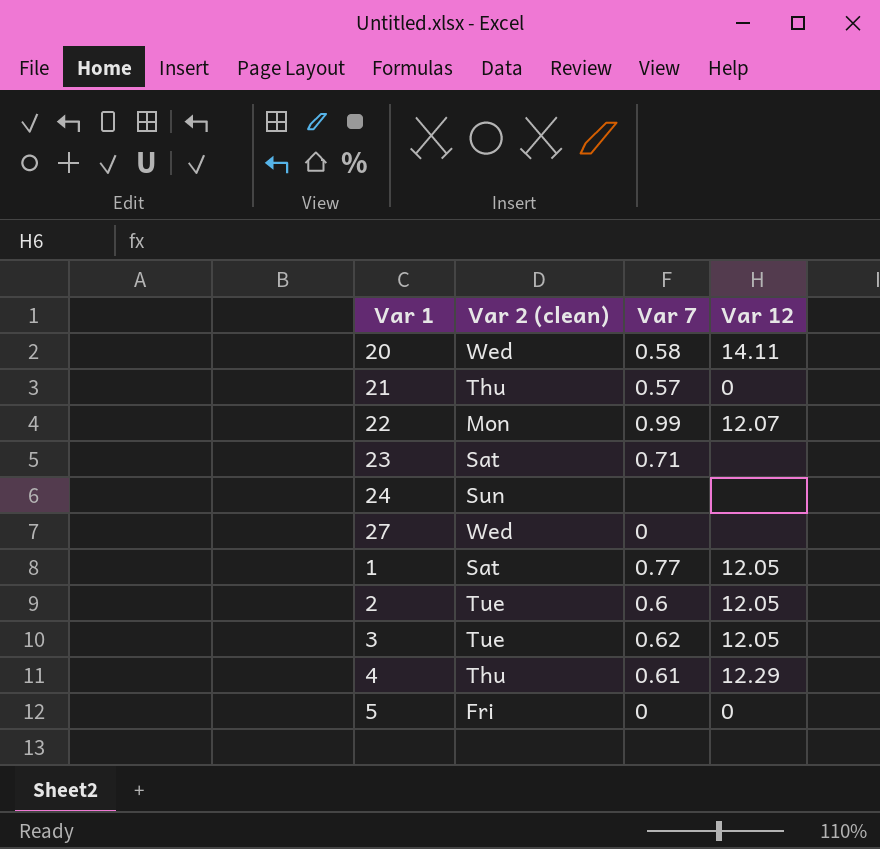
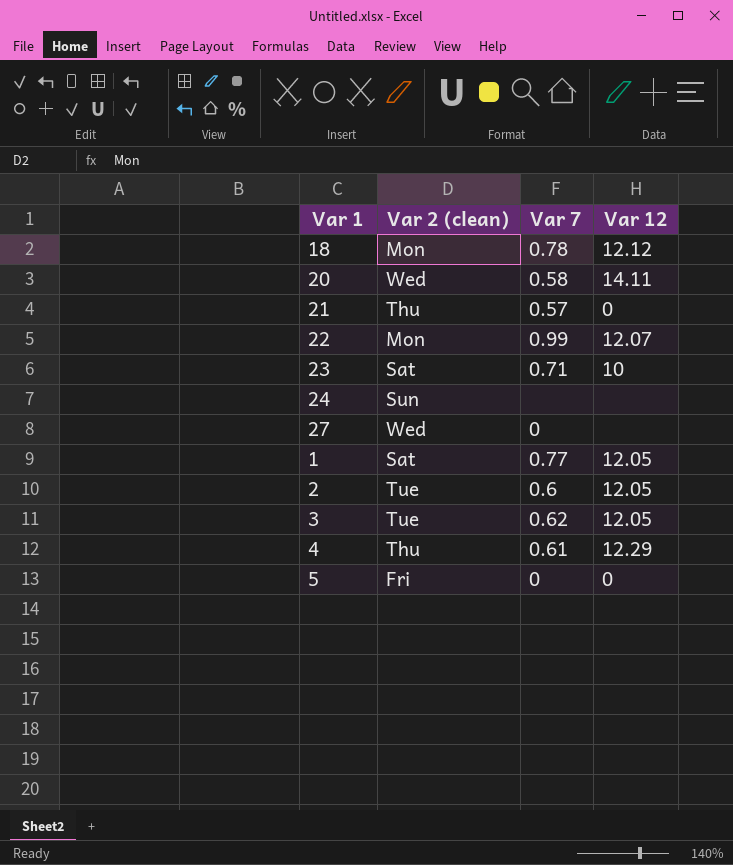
row 18: none -> Mon | 0.78 | 12.12
23 | Var 12: none -> 10

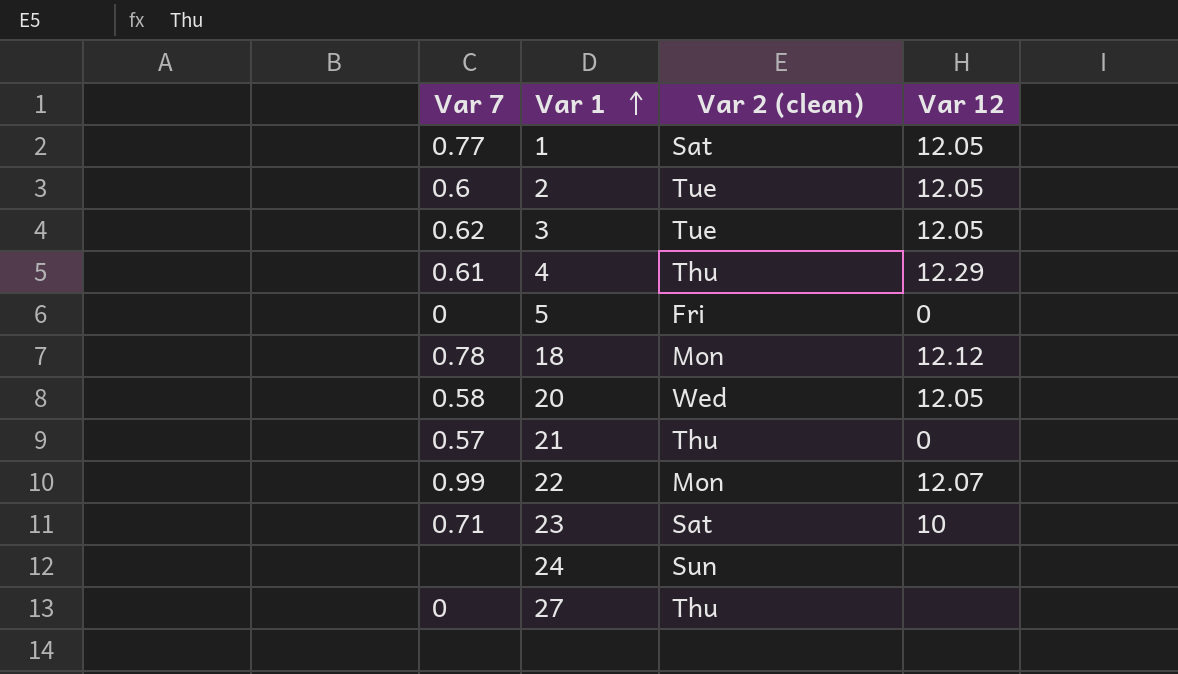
row order: none -> Var 1 ascending
column Var 7 | position: 3 -> 1
20 | Var 12: 14.11 -> 12.05
27 | Var 2 (clean): Wed -> Thu

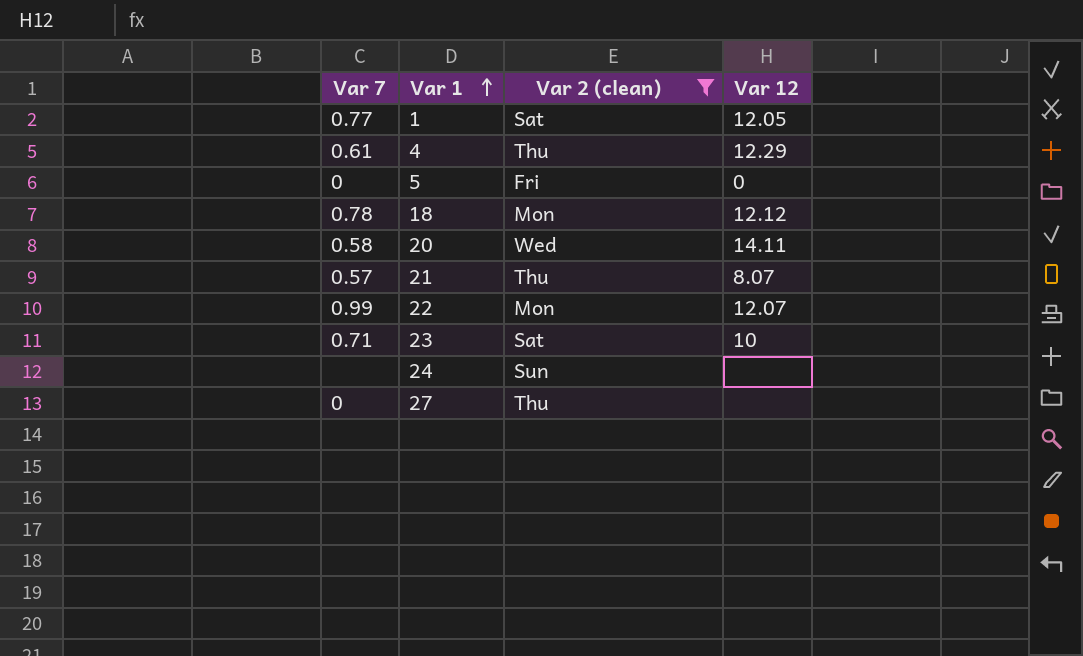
filter: none -> Var 2 (clean) != Tue
20 | Var 12: 12.05 -> 14.11
21 | Var 12: 0 -> 8.07

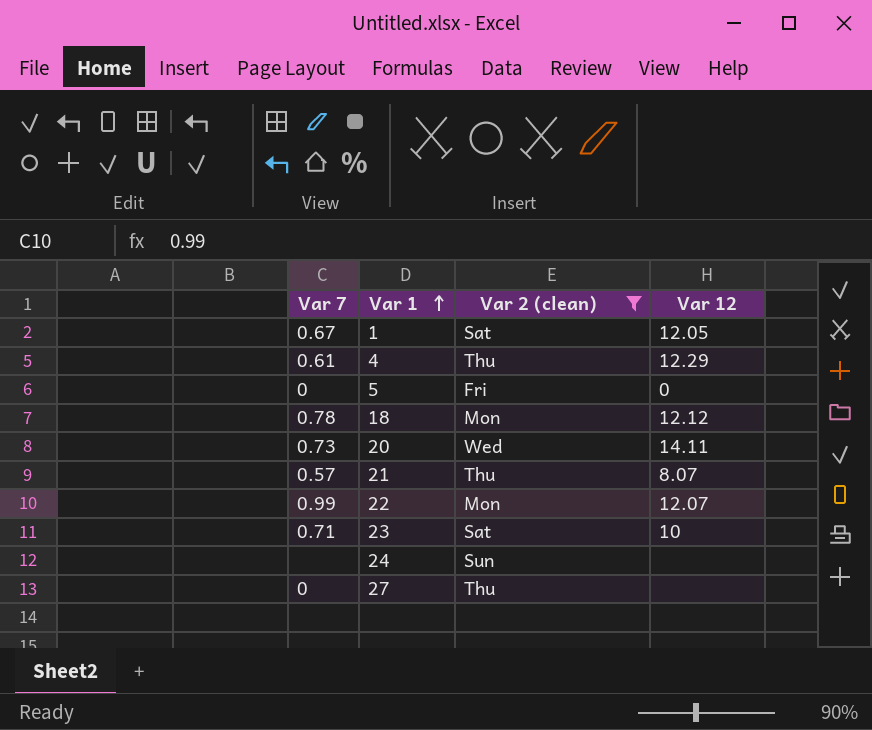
1 | Var 7: 0.77 -> 0.67
20 | Var 7: 0.58 -> 0.73

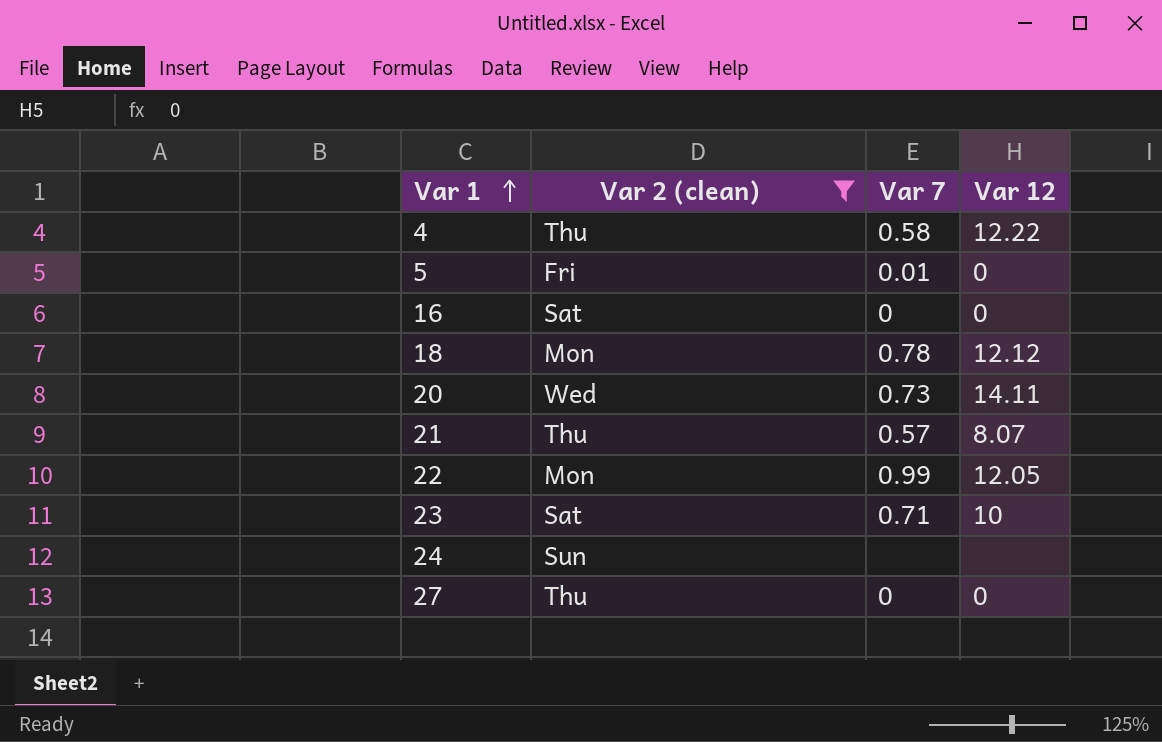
column Var 7 | position: 1 -> 3
row 1: 0.67 | Sat | 12.05 -> none
4 | Var 7: 0.61 -> 0.58
4 | Var 12: 12.29 -> 12.22
5 | Var 7: 0 -> 0.01
row 16: none -> Sat | 0 | 0
22 | Var 12: 12.07 -> 12.05
27 | Var 12: none -> 0

